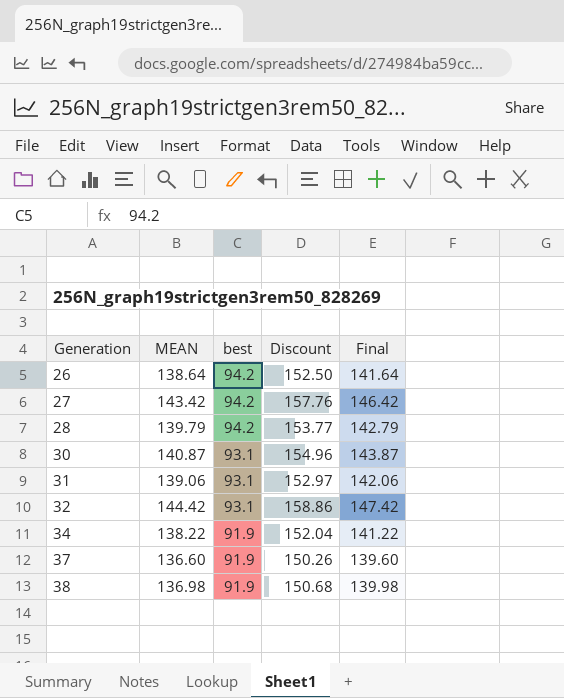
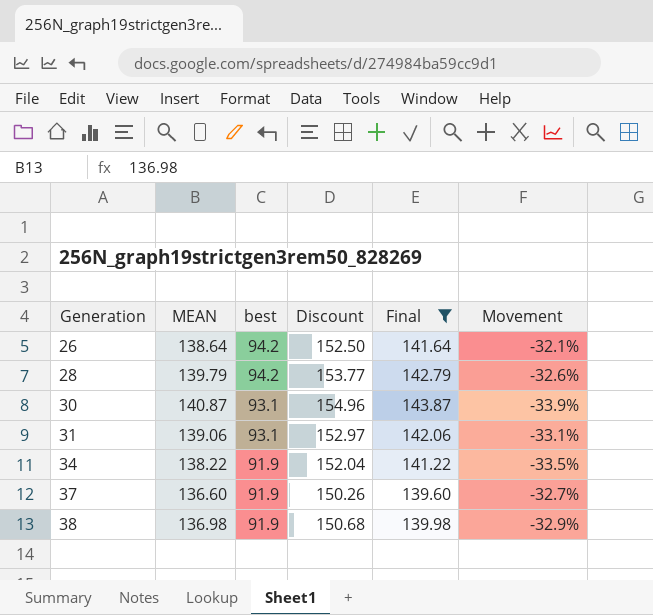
filter: none -> Final <= 143.87
column Movement | formula: none -> ([best] - [MEAN]) / [MEAN]

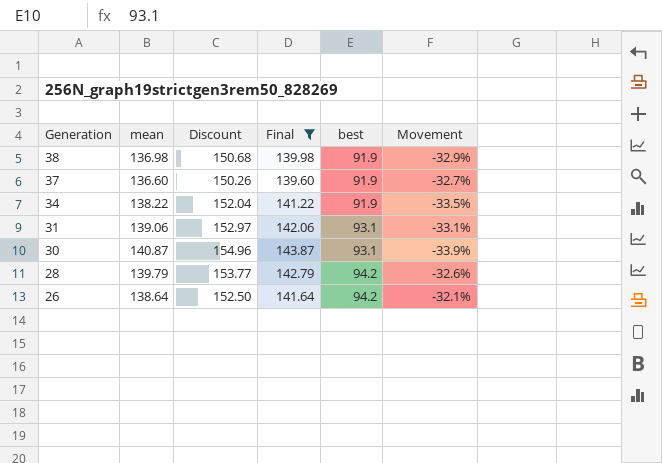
row order: Generation ascending -> Generation descending
column name: MEAN -> mean
column best | position: 3 -> 5

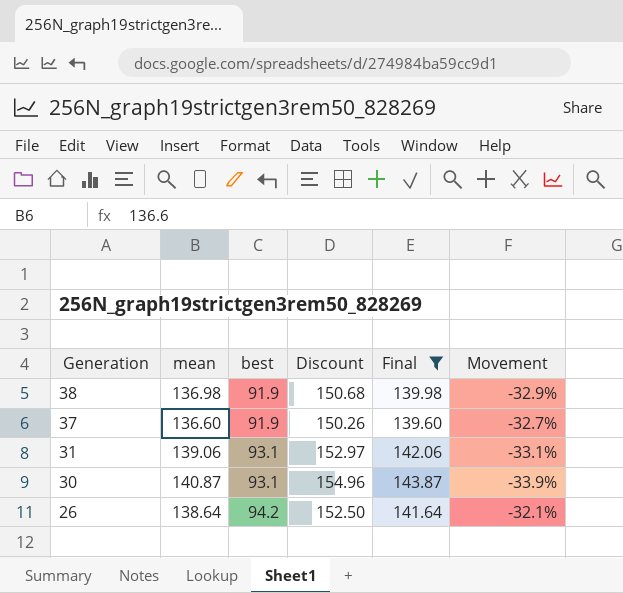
column best | position: 5 -> 3
row 34: 138.22 | 152.04 | 141.22 | 91.9 | -33.5% -> none
row 28: 139.79 | 153.77 | 142.79 | 94.2 | -32.6% -> none

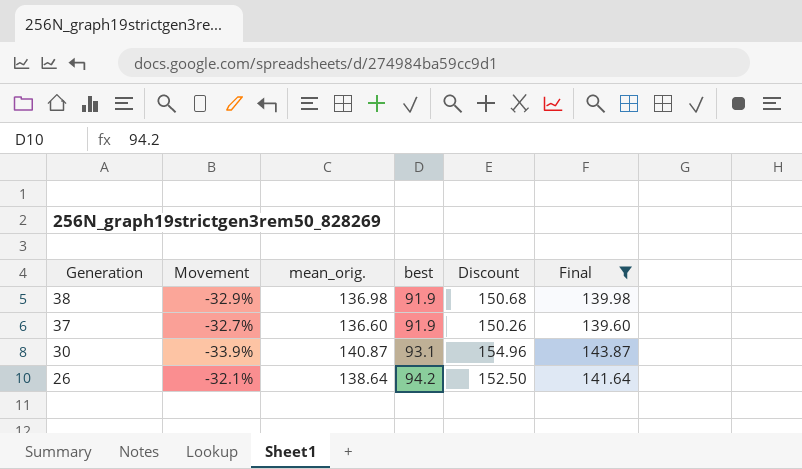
column Movement | position: 6 -> 2
column name: mean -> mean_orig.
row 31: 139.06 | 93.1 | 152.97 | 142.06 | -33.1% -> none

